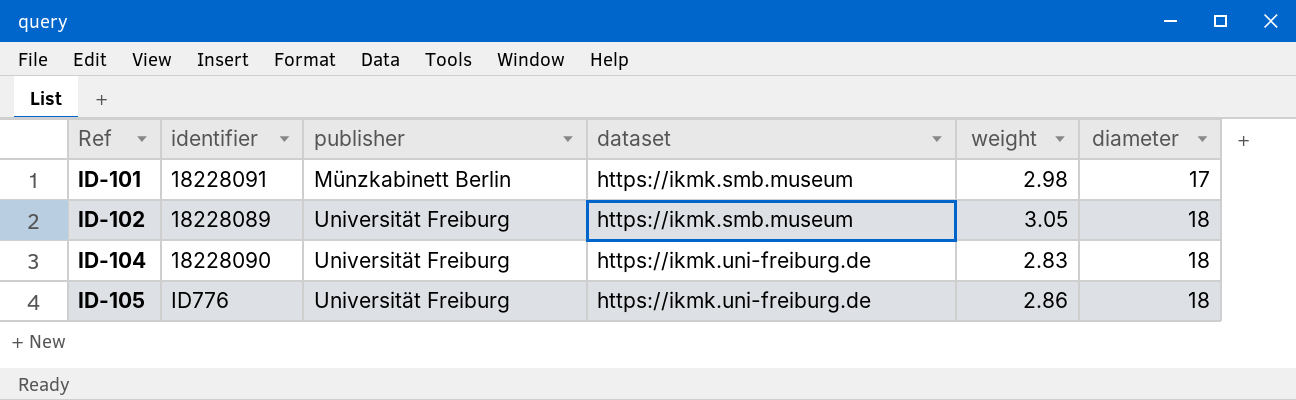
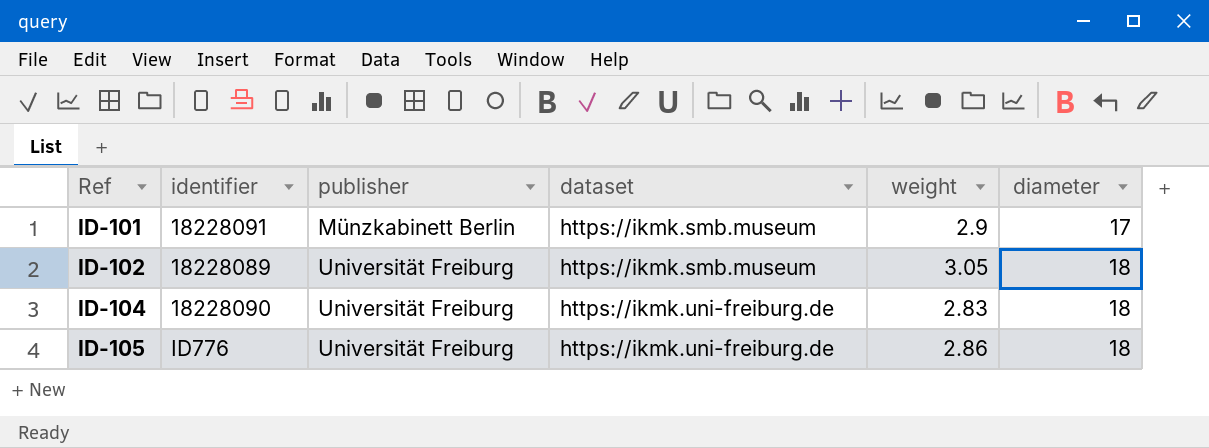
ID-101 | weight: 2.98 -> 2.9

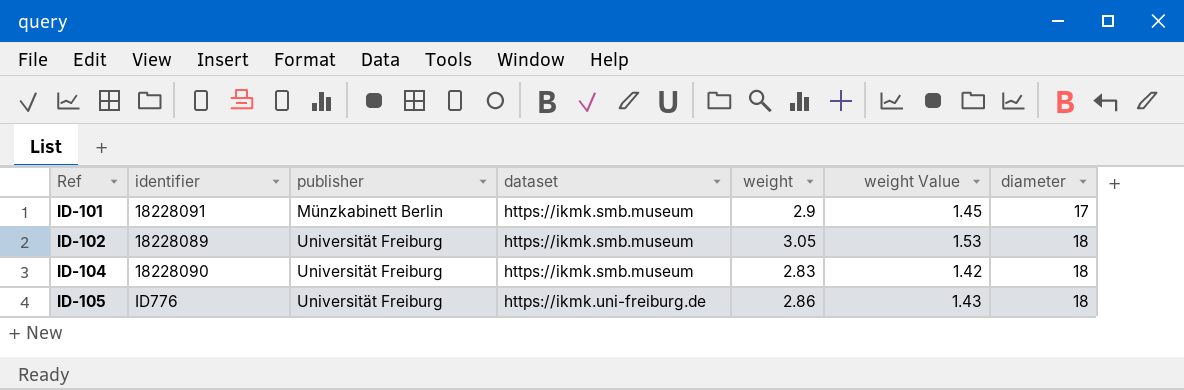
column weight Value | formula: none -> [weight] * 0.5
ID-104 | dataset: https://ikmk.uni-freiburg.de -> https://ikmk.smb.museum

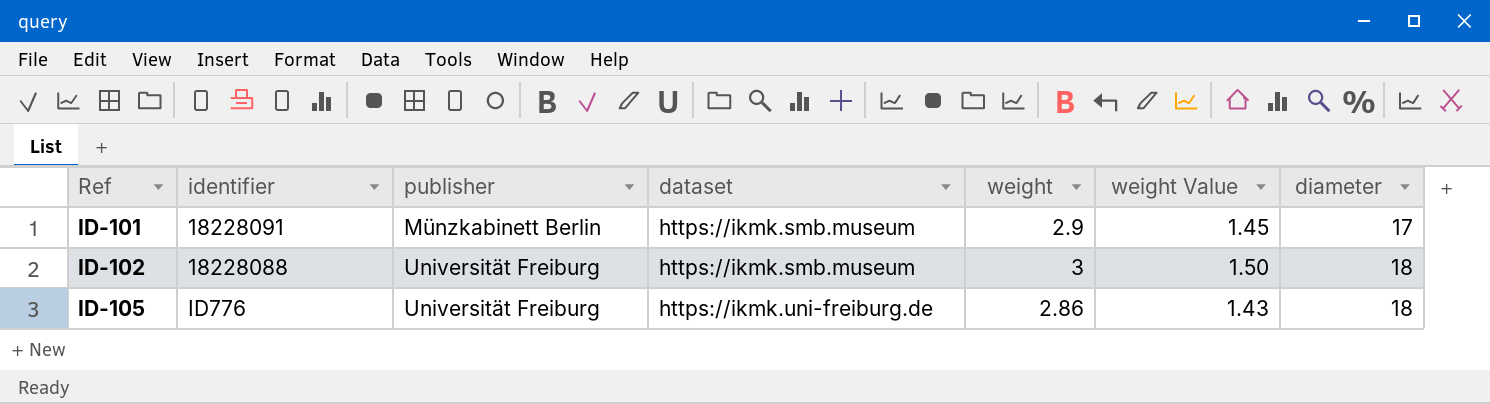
row ID-104: 18228090 | Universität Freiburg | https://ikmk.smb.museum | 2.83 | 1.42 | 18 -> none
ID-102 | identifier: 18228089 -> 18228088
ID-102 | weight: 3.05 -> 3
ID-102 | weight Value: 1.53 -> 1.50

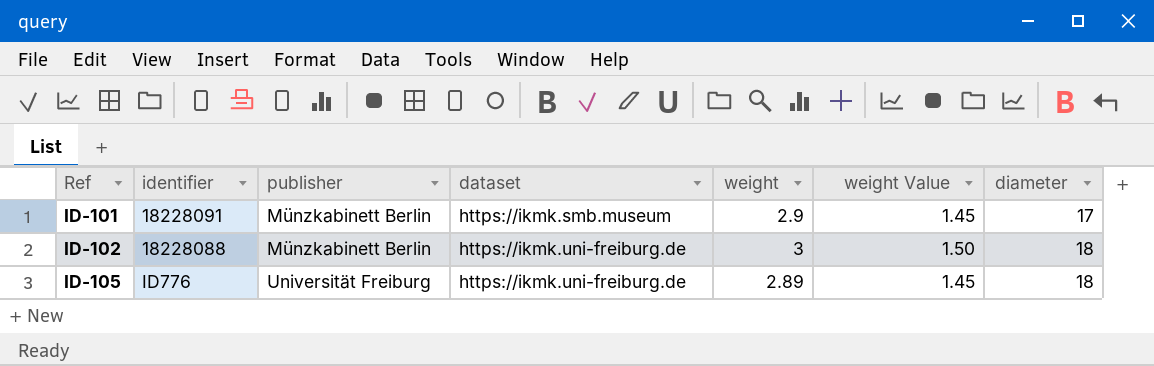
ID-102 | publisher: Universität Freiburg -> Münzkabinett Berlin
ID-102 | dataset: https://ikmk.smb.museum -> https://ikmk.uni-freiburg.de
ID-105 | weight: 2.86 -> 2.89
ID-105 | weight Value: 1.43 -> 1.45

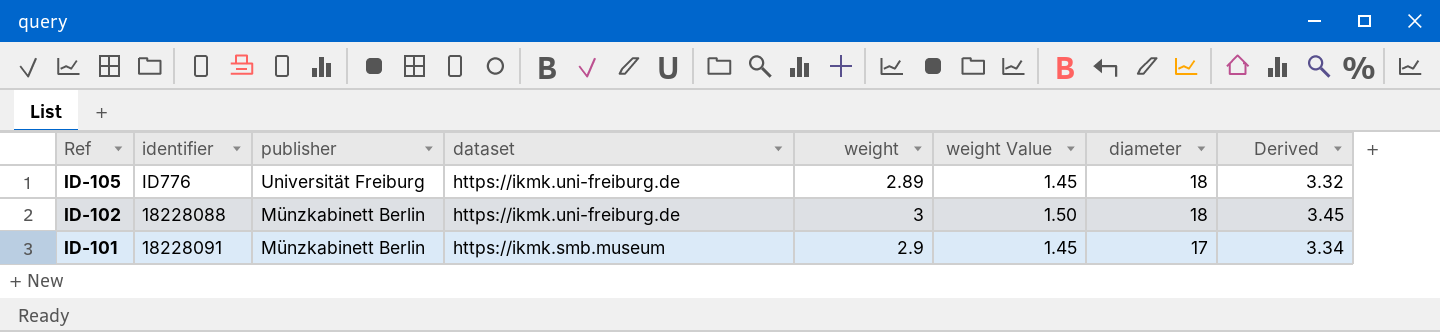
row order: Ref ascending -> Ref descending
column Derived | formula: none -> [weight] * 1.15

